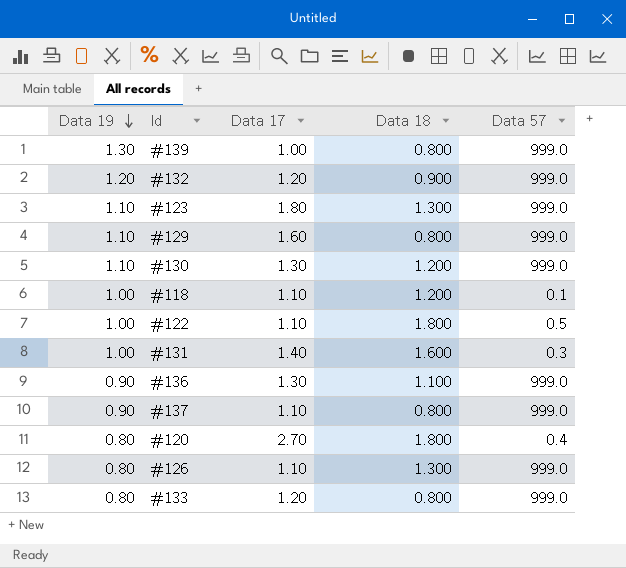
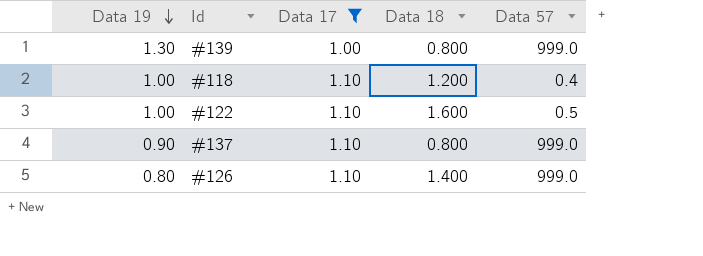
filter: none -> Data 17 <= 1.10
#118 | Data 57: 0.1 -> 0.4
#122 | Data 18: 1.800 -> 1.600
#126 | Data 18: 1.300 -> 1.400

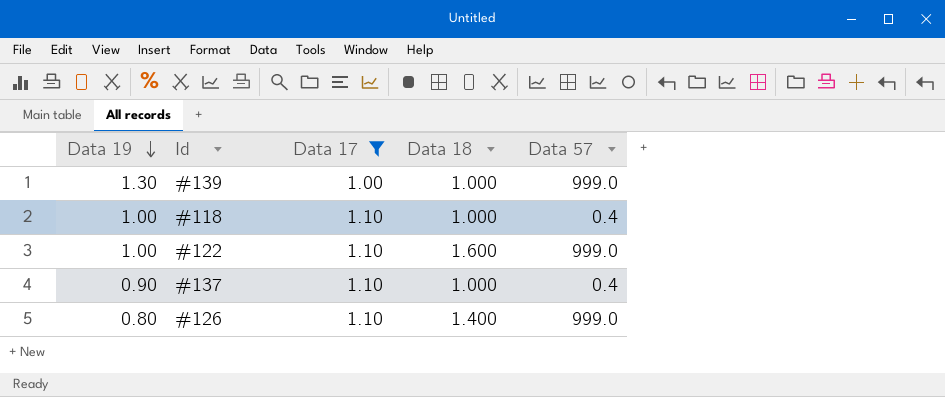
#139 | Data 18: 0.800 -> 1.000
#118 | Data 18: 1.200 -> 1.000
#122 | Data 57: 0.5 -> 999.0
#137 | Data 18: 0.800 -> 1.000
#137 | Data 57: 999.0 -> 0.4

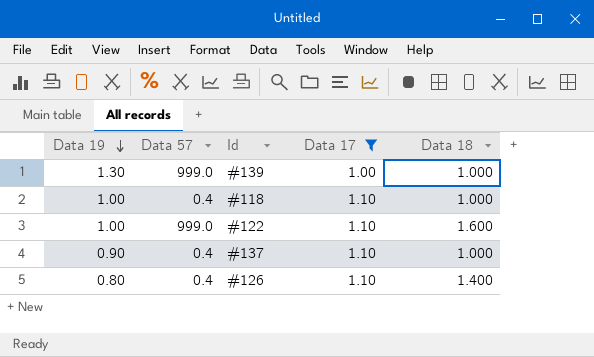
column Data 57 | position: 5 -> 2
#126 | Data 57: 999.0 -> 0.4

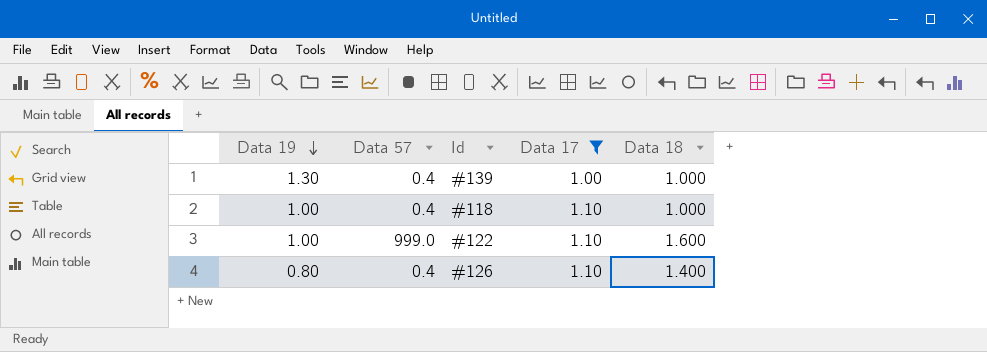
row #137: 0.90 | 0.4 | 1.10 | 1.000 -> none
#139 | Data 57: 999.0 -> 0.4

